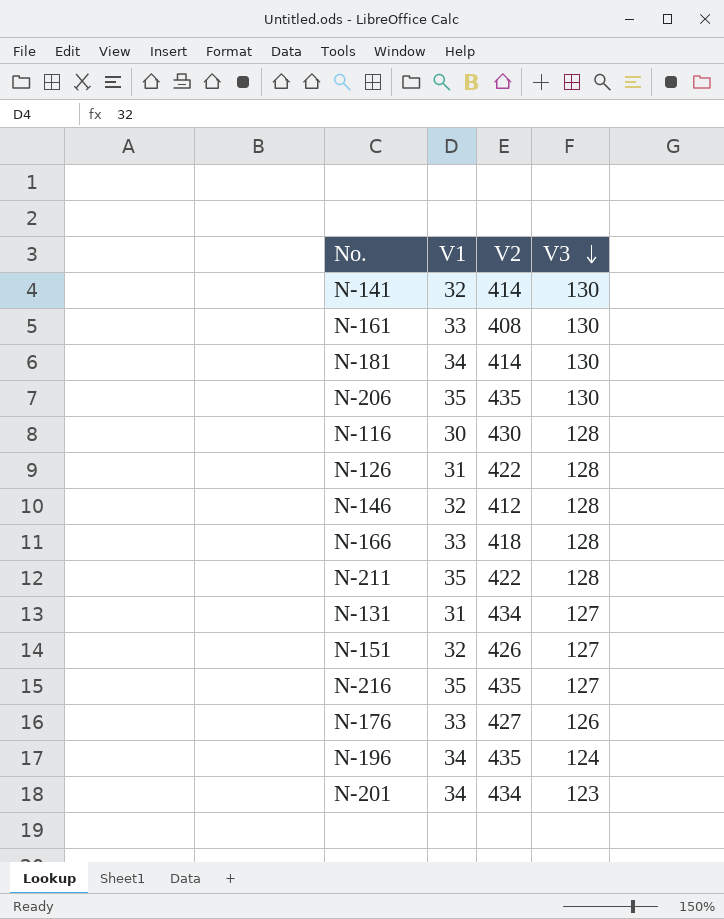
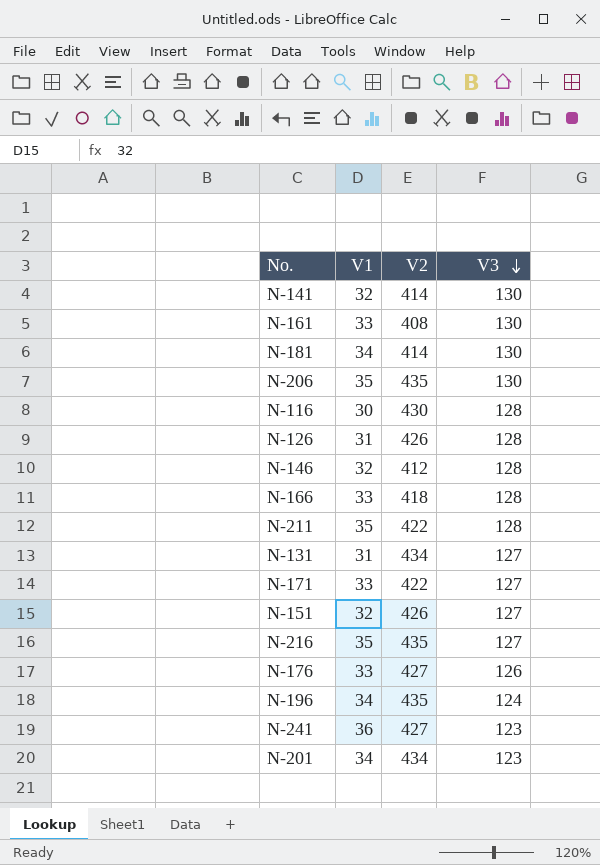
N-126 | V2: 422 -> 426
row N-171: none -> 33 | 422 | 127
row N-241: none -> 36 | 427 | 123

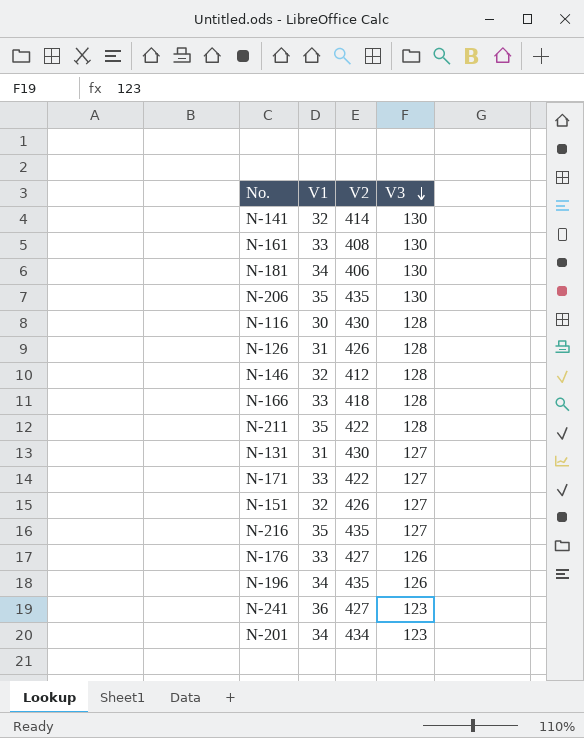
N-181 | V2: 414 -> 406
N-131 | V2: 434 -> 430
N-196 | V3: 124 -> 126

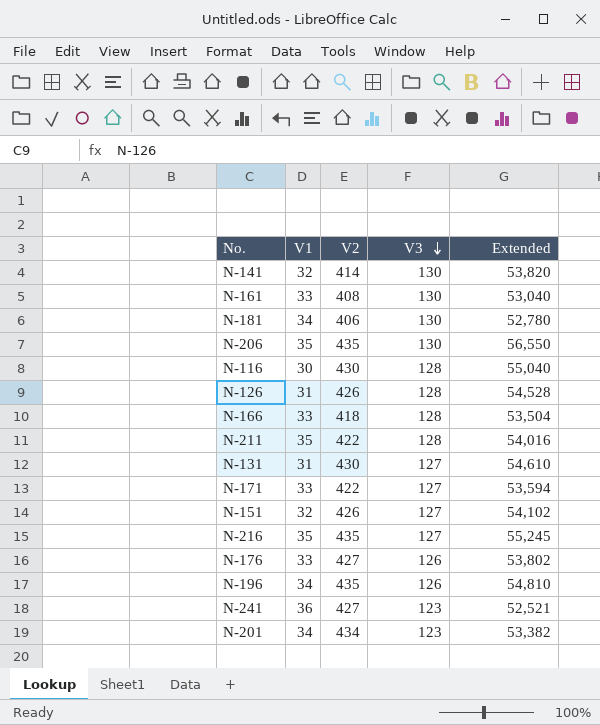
column Extended | formula: none -> [V2] * [V3]
row N-146: 32 | 412 | 128 -> none

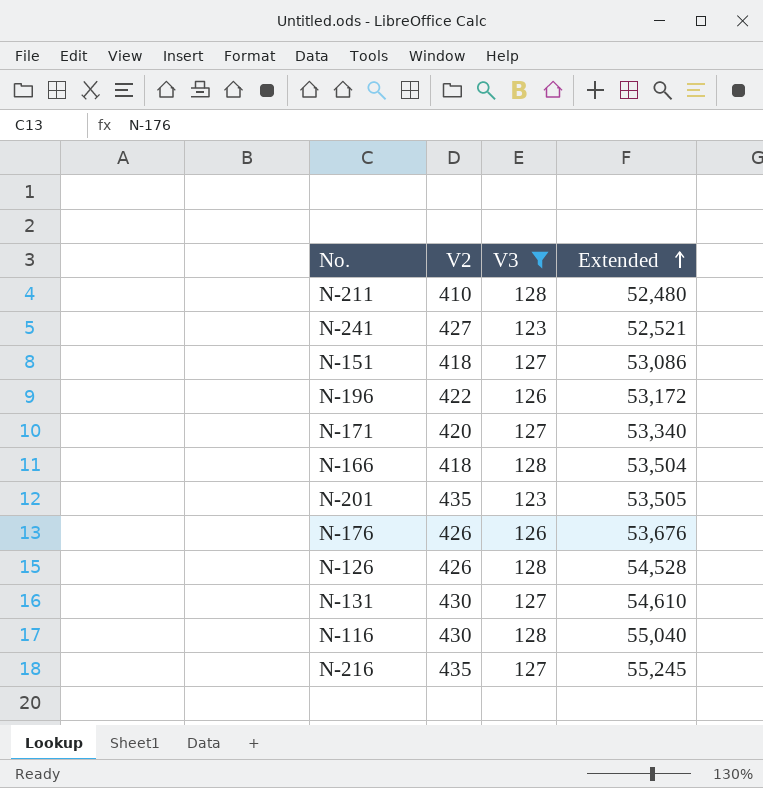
filter: none -> V3 != 130
row order: V3 descending -> Extended ascending
column V1 | position: 2 -> none
N-211 | V2: 422 -> 410
N-211 | Extended: 54,016 -> 52,480
N-151 | V2: 426 -> 418
N-151 | Extended: 54,102 -> 53,086
N-196 | V2: 435 -> 422
N-196 | Extended: 54,810 -> 53,172
N-171 | V2: 422 -> 420
N-171 | Extended: 53,594 -> 53,340
N-201 | V2: 434 -> 435
N-201 | Extended: 53,382 -> 53,505
N-176 | V2: 427 -> 426
N-176 | Extended: 53,802 -> 53,676

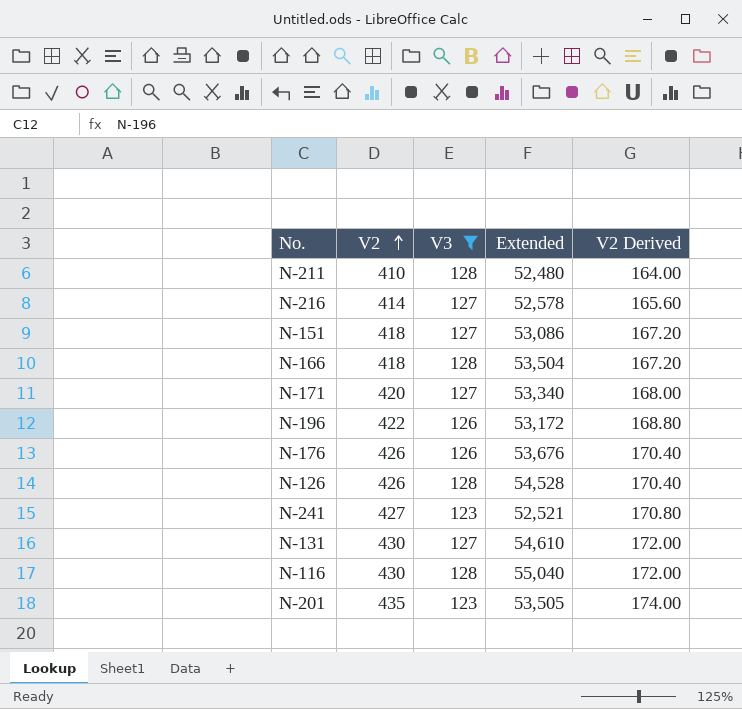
row order: Extended ascending -> V2 ascending
column V2 Derived | formula: none -> [V2] * 0.4
N-216 | V2: 435 -> 414
N-216 | Extended: 55,245 -> 52,578

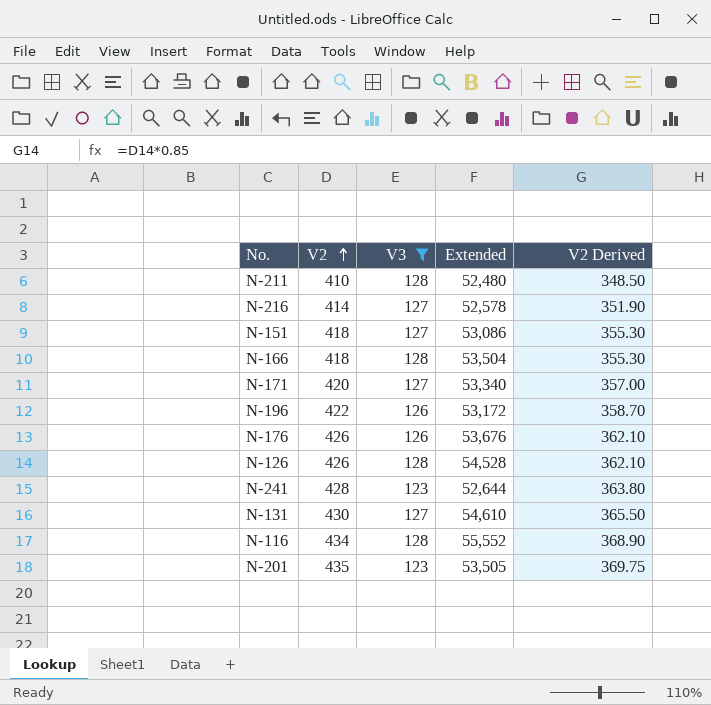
column V2 Derived | formula: [V2] * 0.4 -> [V2] * 0.85
N-241 | V2: 427 -> 428
N-241 | Extended: 52,521 -> 52,644
N-116 | V2: 430 -> 434
N-116 | Extended: 55,040 -> 55,552

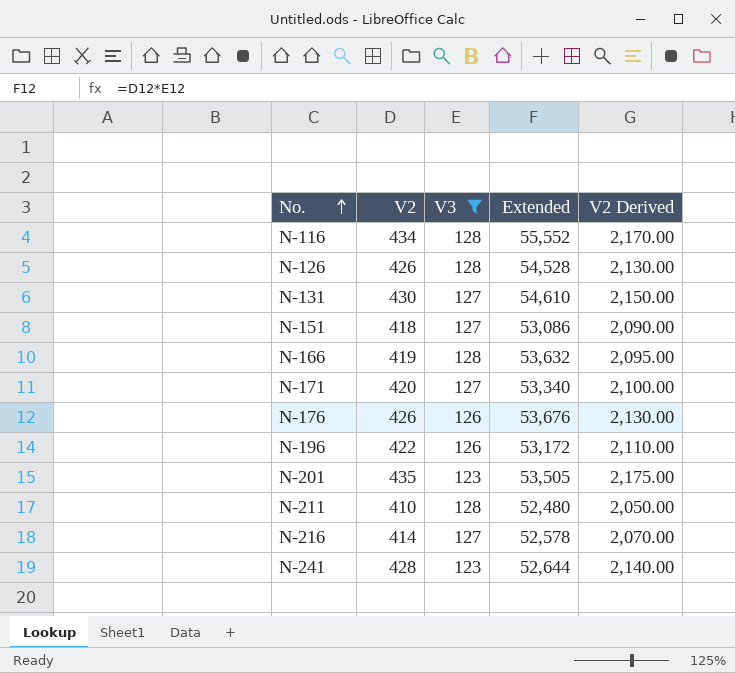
row order: V2 ascending -> No. ascending
column V2 Derived | formula: [V2] * 0.85 -> [V2] * 5
N-166 | V2: 418 -> 419
N-166 | Extended: 53,504 -> 53,632

